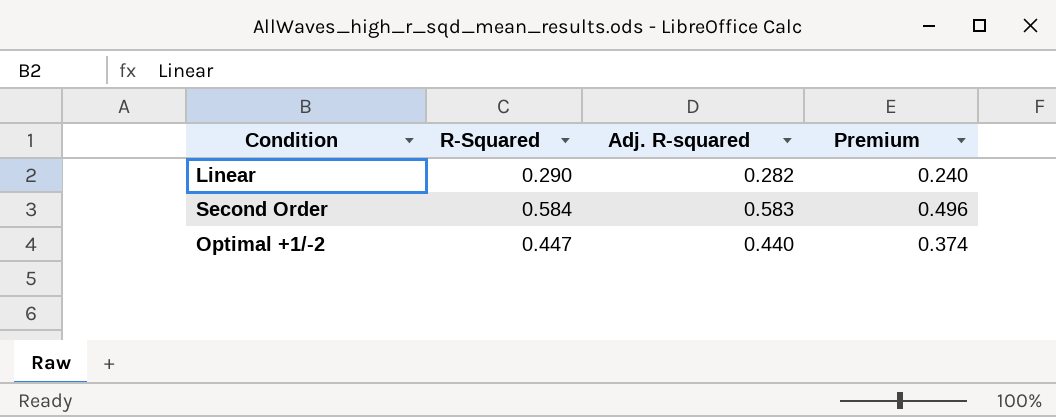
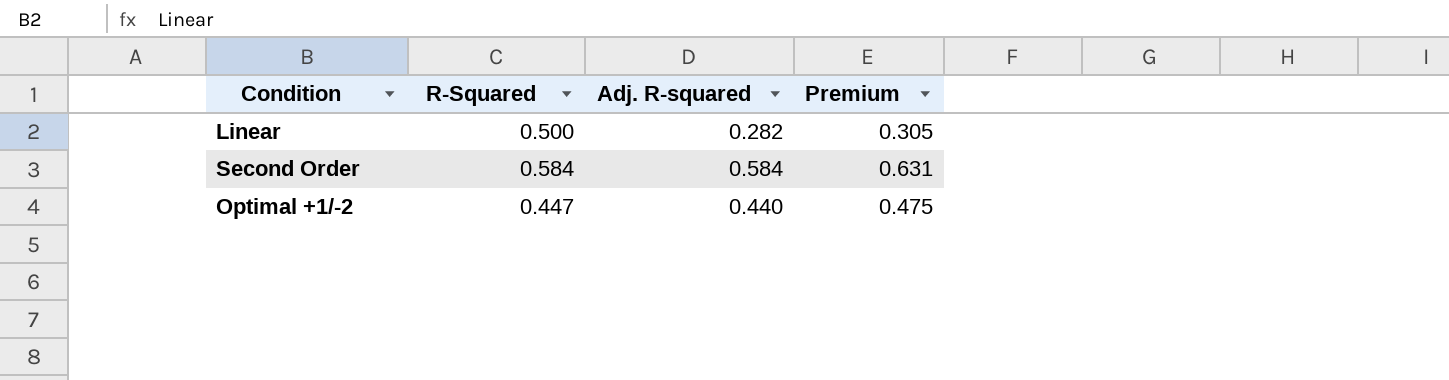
column Premium | formula: [Adj. R-squared] * 0.85 -> [Adj. R-squared] * 1.08
Linear | R-Squared: 0.290 -> 0.500
Second Order | Adj. R-squared: 0.583 -> 0.584

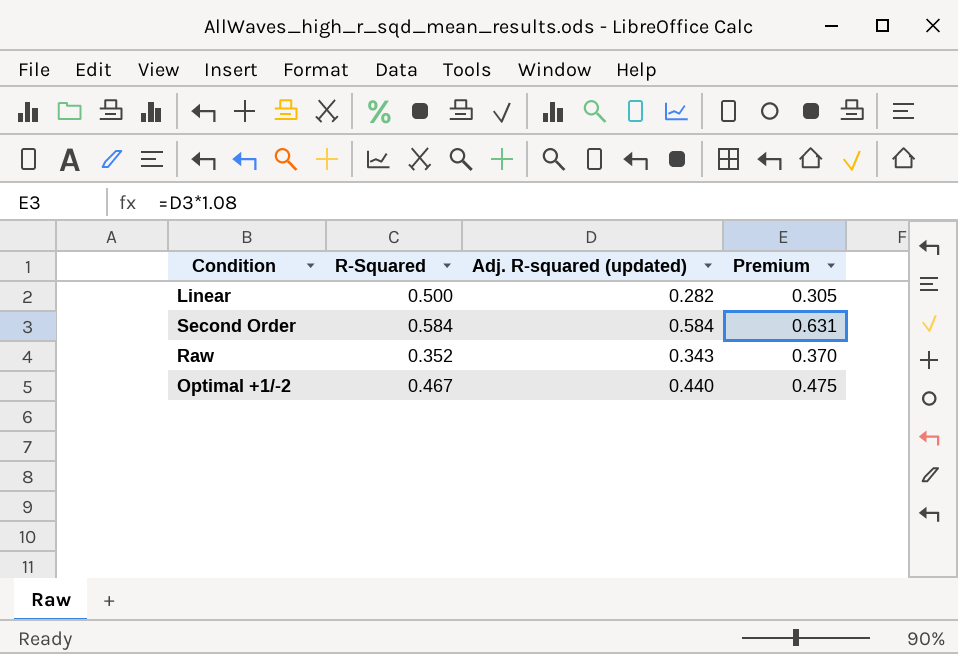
column name: Adj. R-squared -> Adj. R-squared (updated)
row Raw: none -> 0.352 | 0.343 | 0.370
Optimal +1/-2 | R-Squared: 0.447 -> 0.467

